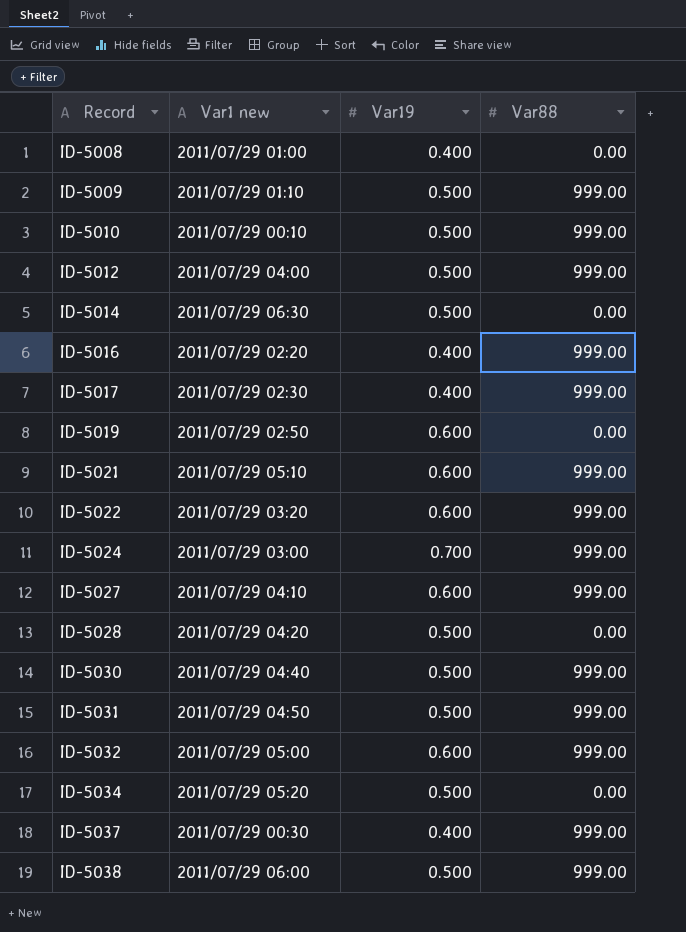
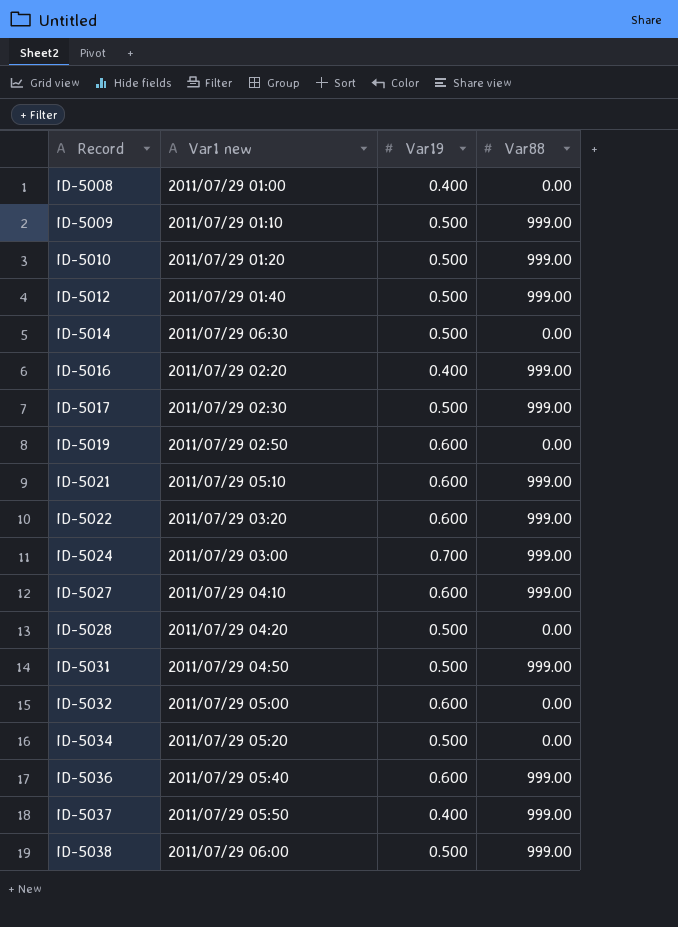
row ID-5030: 2011/07/29 04:40 | 0.500 | 999.00 -> none
ID-5010 | Var1 new: 2011/07/29 00:10 -> 2011/07/29 01:20
ID-5012 | Var1 new: 2011/07/29 04:00 -> 2011/07/29 01:40
ID-5017 | Var19: 0.400 -> 0.500
ID-5032 | Var88: 999.00 -> 0.00
row ID-5036: none -> 2011/07/29 05:40 | 0.600 | 999.00
ID-5037 | Var1 new: 2011/07/29 00:30 -> 2011/07/29 05:50

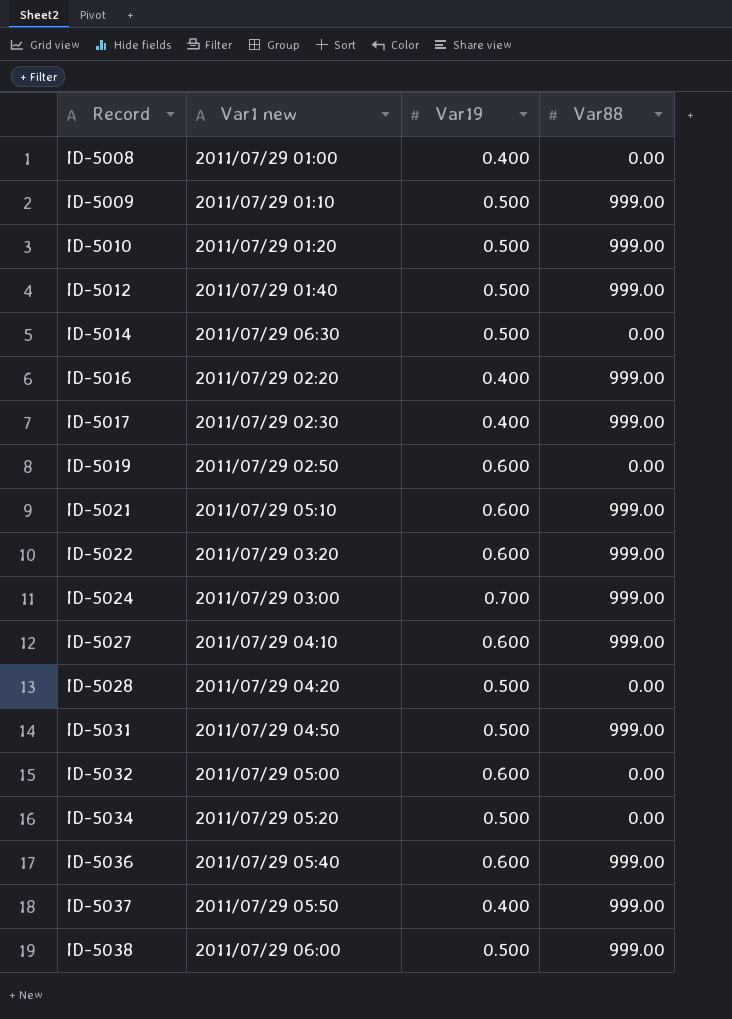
ID-5017 | Var19: 0.500 -> 0.400

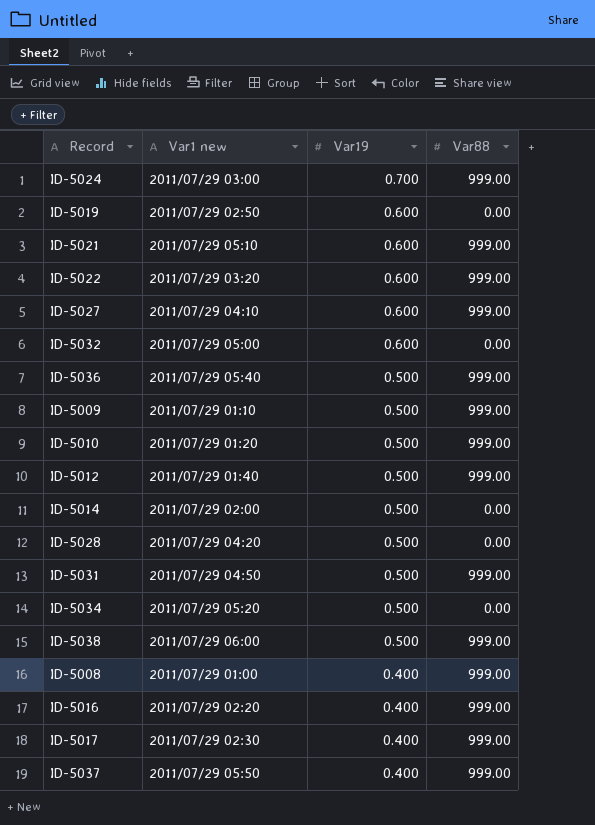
row order: Record ascending -> Var19 descending
ID-5036 | Var19: 0.600 -> 0.500
ID-5014 | Var1 new: 2011/07/29 06:30 -> 2011/07/29 02:00
ID-5008 | Var88: 0.00 -> 999.00

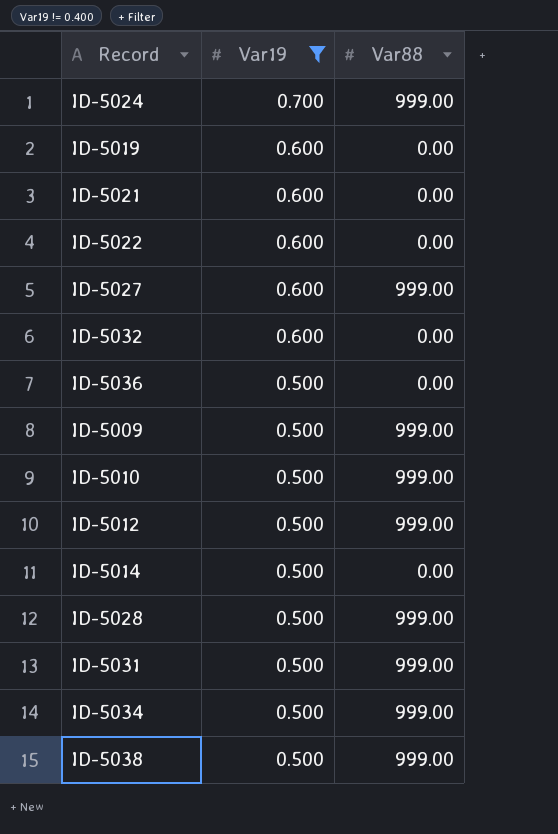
filter: none -> Var19 != 0.400
column Var1 new | position: 2 -> none
ID-5021 | Var88: 999.00 -> 0.00
ID-5022 | Var88: 999.00 -> 0.00
ID-5036 | Var88: 999.00 -> 0.00
ID-5028 | Var88: 0.00 -> 999.00
ID-5034 | Var88: 0.00 -> 999.00

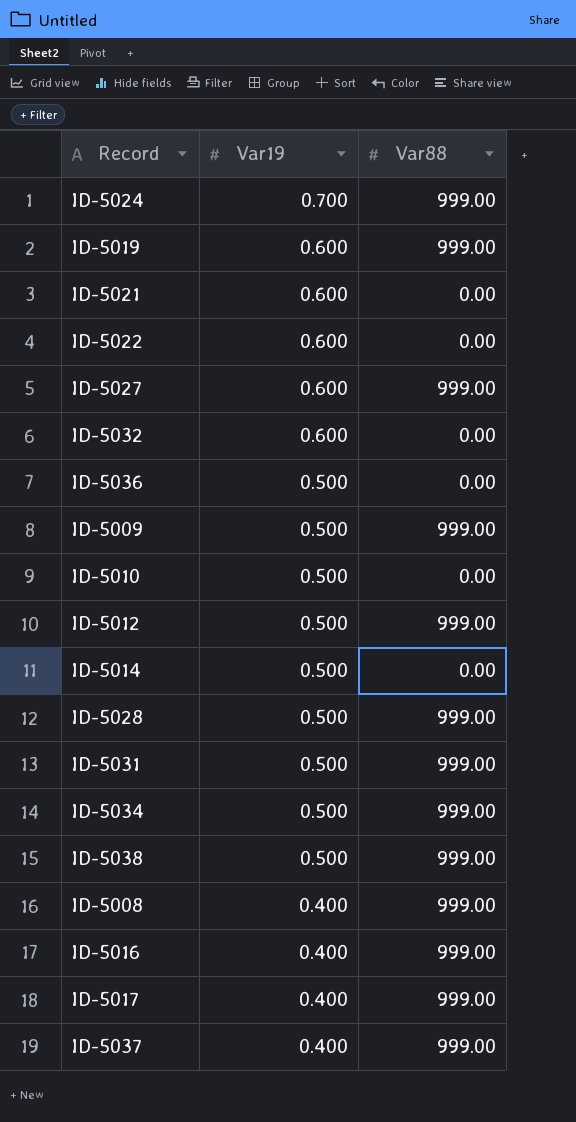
filter: Var19 != 0.400 -> none
ID-5019 | Var88: 0.00 -> 999.00
ID-5010 | Var88: 999.00 -> 0.00

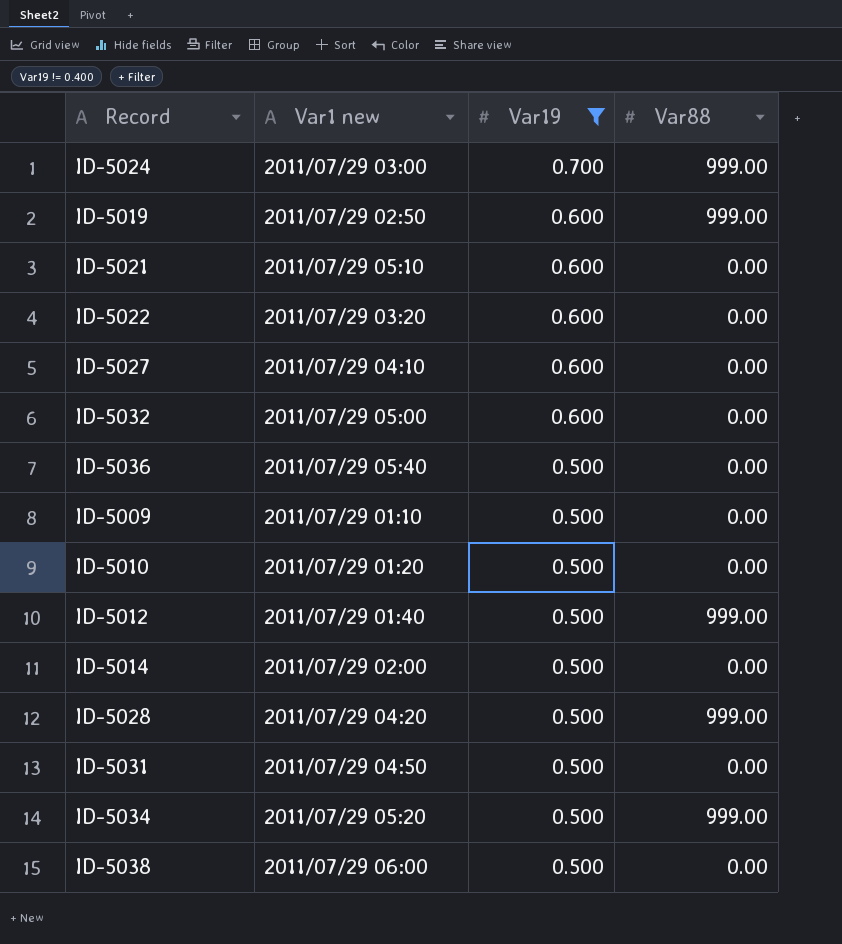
filter: none -> Var19 != 0.400
column Var1 new | position: none -> 2
ID-5027 | Var88: 999.00 -> 0.00
ID-5009 | Var88: 999.00 -> 0.00
ID-5031 | Var88: 999.00 -> 0.00
ID-5038 | Var88: 999.00 -> 0.00

